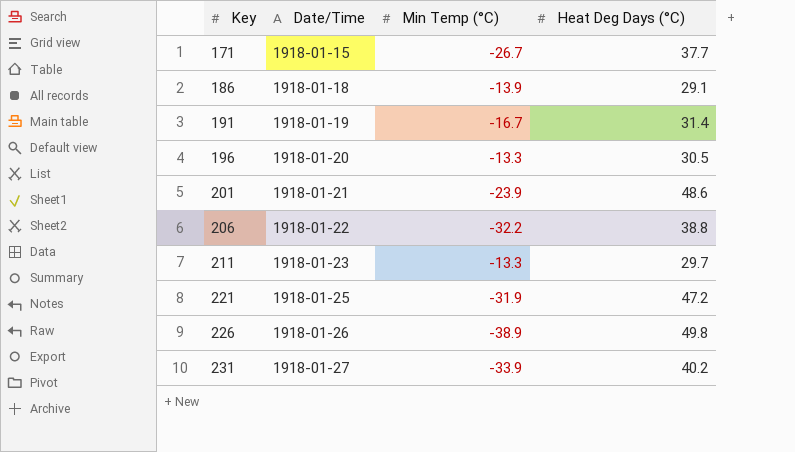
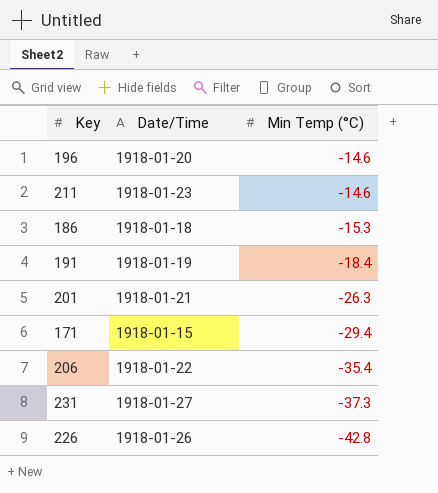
row order: Key ascending -> Min Temp (°C) descending
column Heat Deg Days (°C) | position: 4 -> none
row 221: 1918-01-25 | -31.9 | 47.2 -> none
196 | Min Temp (°C): -13.3 -> -14.6
211 | Min Temp (°C): -13.3 -> -14.6
186 | Min Temp (°C): -13.9 -> -15.3
191 | Min Temp (°C): -16.7 -> -18.4
201 | Min Temp (°C): -23.9 -> -26.3
171 | Min Temp (°C): -26.7 -> -29.4
206 | Min Temp (°C): -32.2 -> -35.4
231 | Min Temp (°C): -33.9 -> -37.3
226 | Min Temp (°C): -38.9 -> -42.8

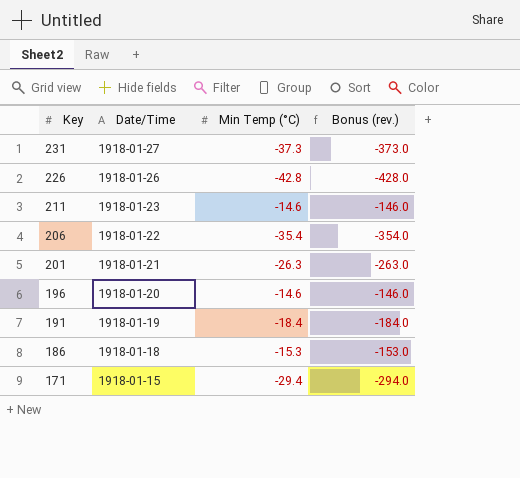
row order: Min Temp (°C) descending -> Key descending
column Bonus (rev.) | formula: none -> [Min Temp (°C)] * 10

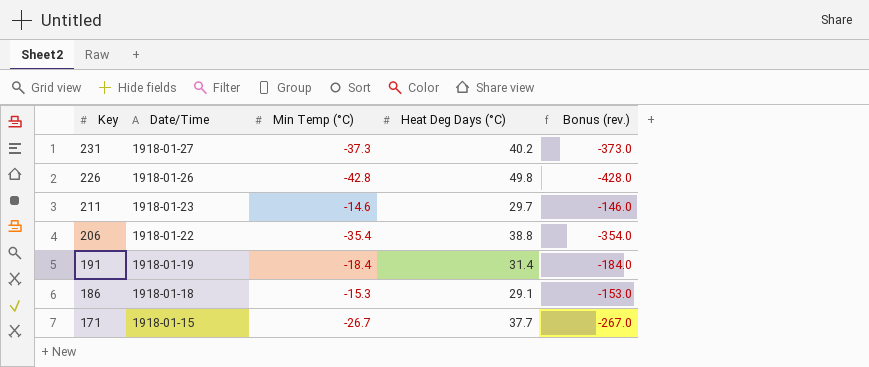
column Heat Deg Days (°C) | position: none -> 4
row 201: 1918-01-21 | -26.3 | -263.0 -> none
row 196: 1918-01-20 | -14.6 | -146.0 -> none
171 | Min Temp (°C): -29.4 -> -26.7
171 | Bonus (rev.): -294.0 -> -267.0

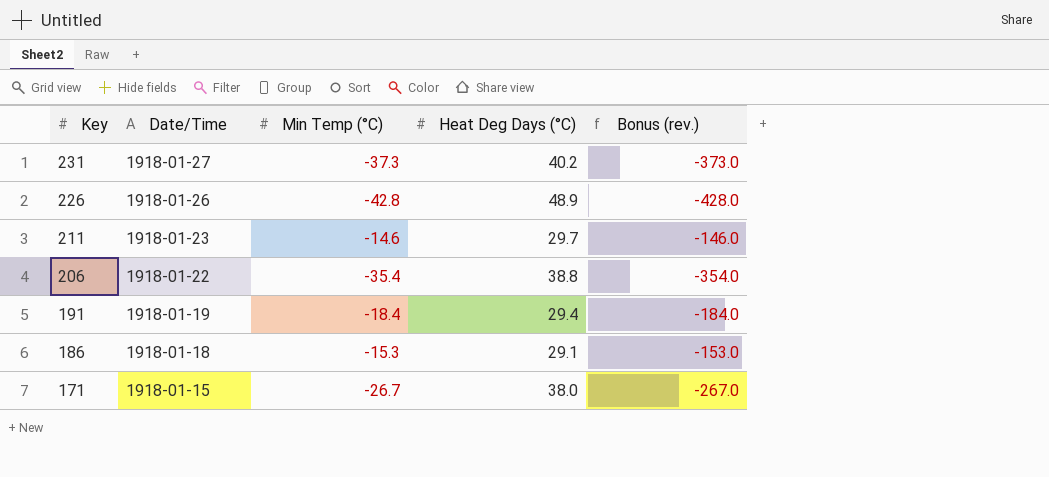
226 | Heat Deg Days (°C): 49.8 -> 48.9
191 | Heat Deg Days (°C): 31.4 -> 29.4
171 | Heat Deg Days (°C): 37.7 -> 38.0

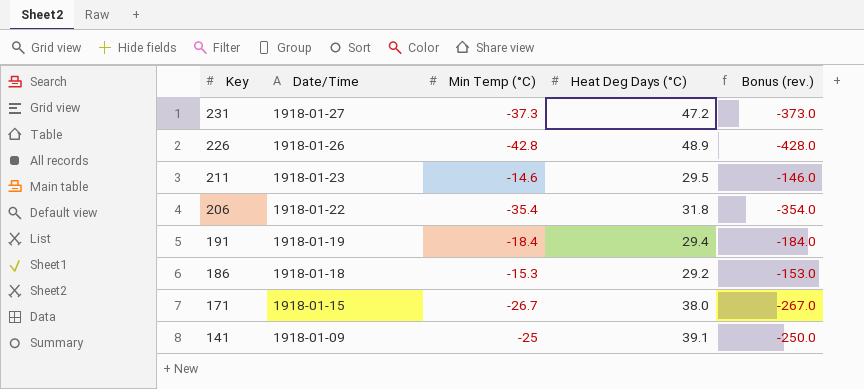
231 | Heat Deg Days (°C): 40.2 -> 47.2
211 | Heat Deg Days (°C): 29.7 -> 29.5
206 | Heat Deg Days (°C): 38.8 -> 31.8
186 | Heat Deg Days (°C): 29.1 -> 29.2
row 141: none -> 1918-01-09 | -25 | 39.1 | -250.0

